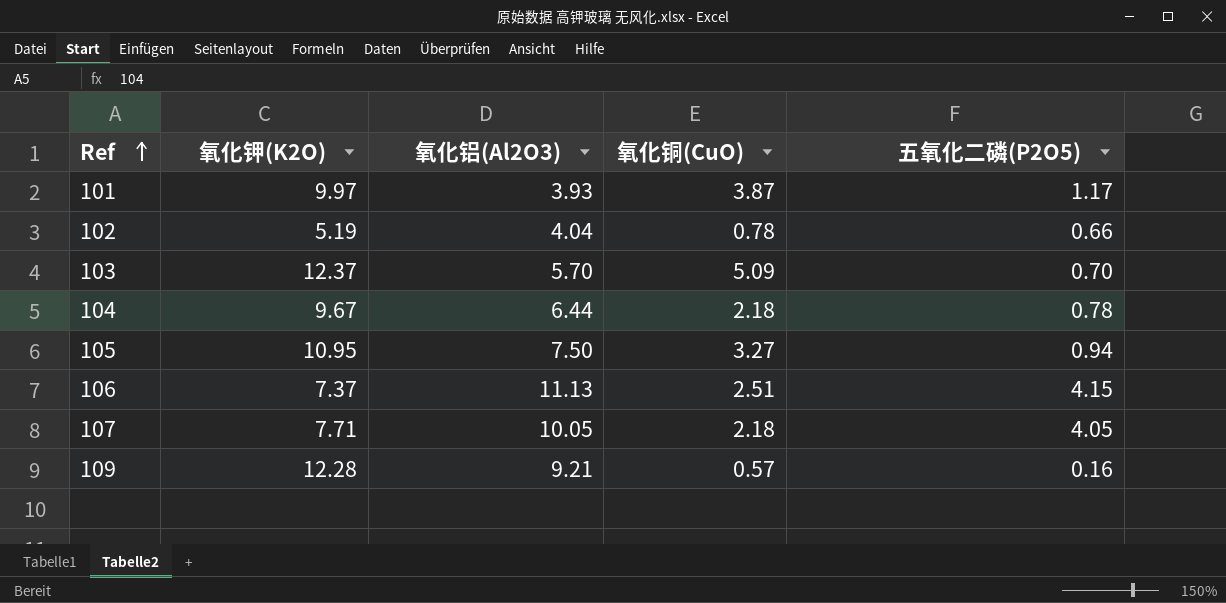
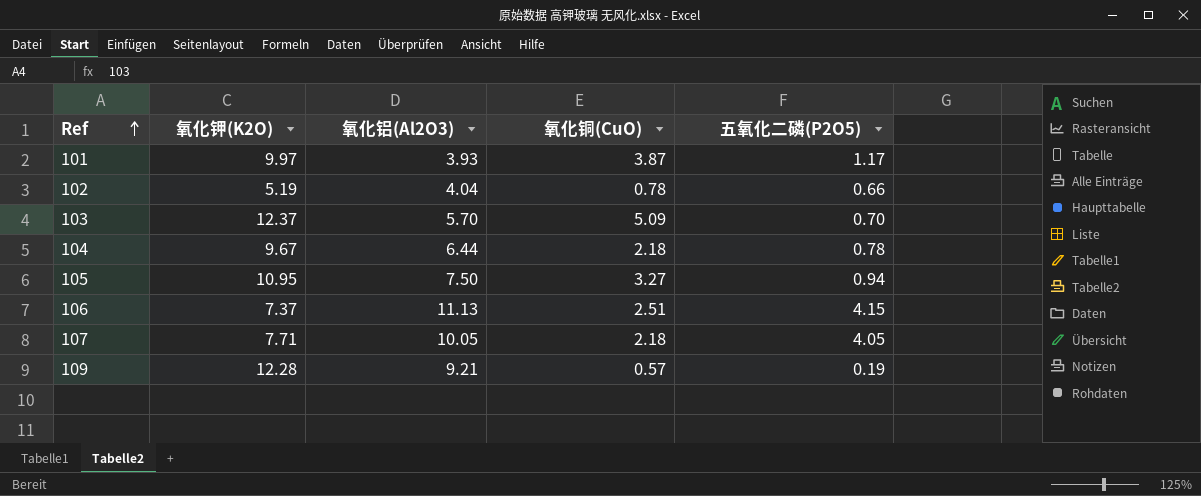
109 | 五氧化二磷(P2O5): 0.16 -> 0.19

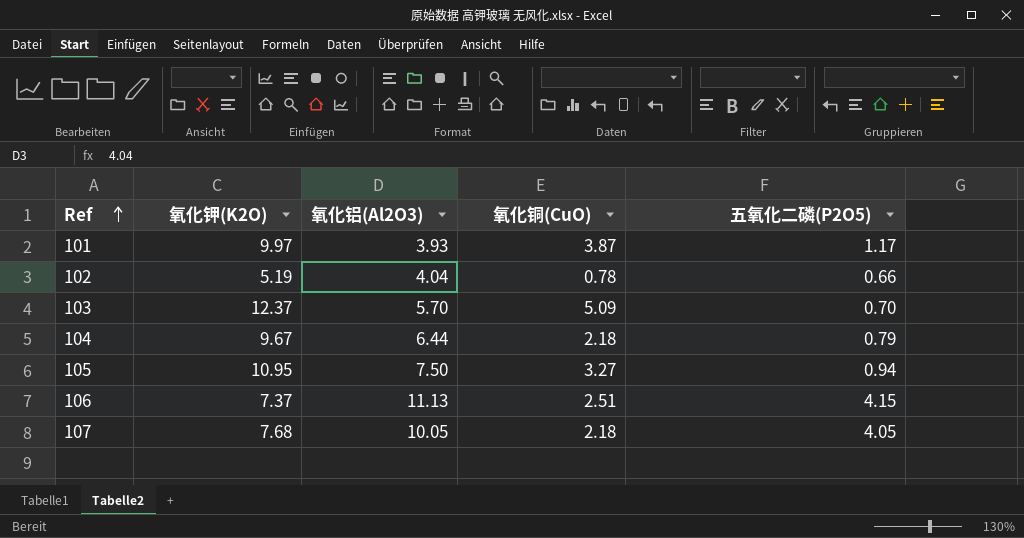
row 109: 12.28 | 9.21 | 0.57 | 0.19 -> none
104 | 五氧化二磷(P2O5): 0.78 -> 0.79
107 | 氧化钾(K2O): 7.71 -> 7.68

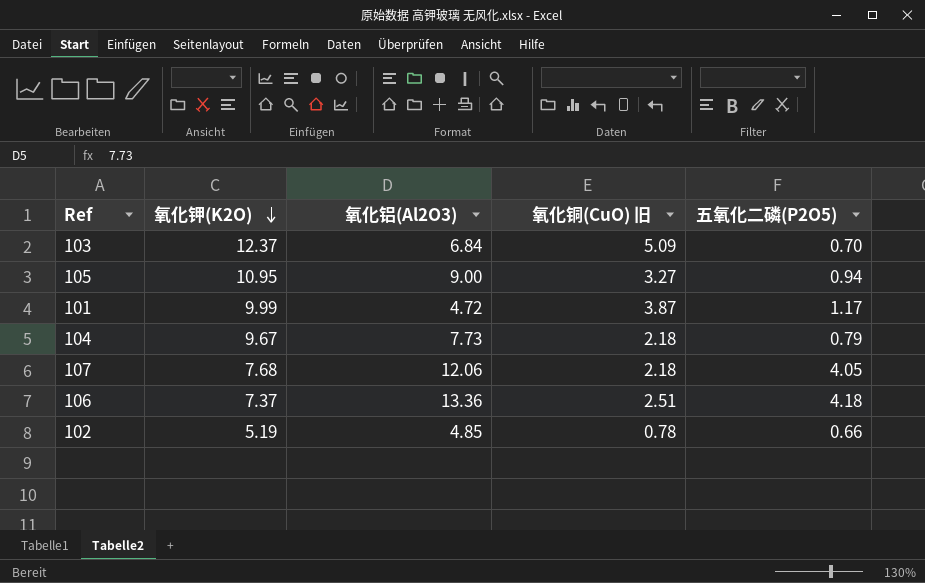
row order: Ref ascending -> 氧化钾(K2O) descending
column name: 氧化铜(CuO) -> 氧化铜(CuO) 旧
103 | 氧化铝(Al2O3): 5.70 -> 6.84
105 | 氧化铝(Al2O3): 7.50 -> 9.00
101 | 氧化钾(K2O): 9.97 -> 9.99
101 | 氧化铝(Al2O3): 3.93 -> 4.72
104 | 氧化铝(Al2O3): 6.44 -> 7.73
107 | 氧化铝(Al2O3): 10.05 -> 12.06
106 | 氧化铝(Al2O3): 11.13 -> 13.36
106 | 五氧化二磷(P2O5): 4.15 -> 4.18
102 | 氧化铝(Al2O3): 4.04 -> 4.85

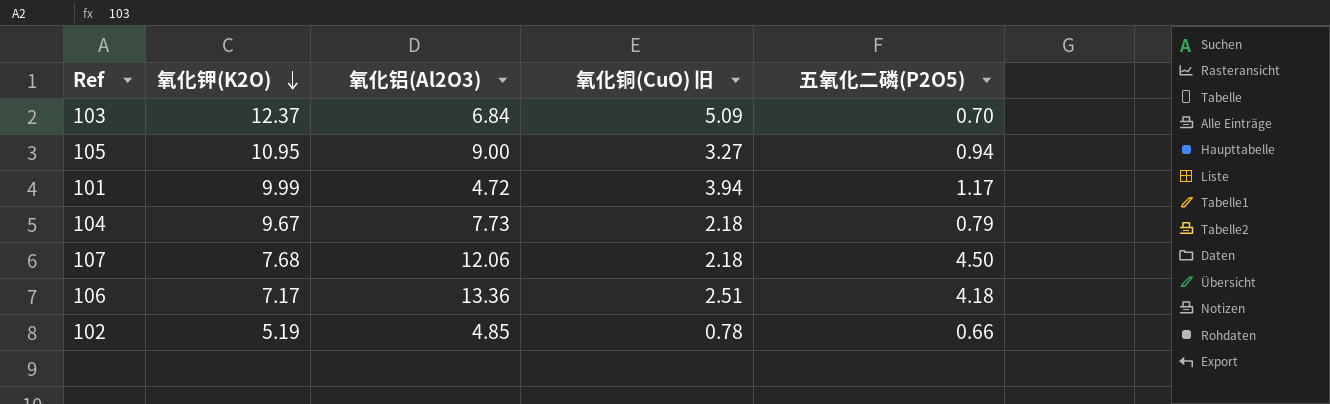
101 | 氧化铜(CuO) 旧: 3.87 -> 3.94
107 | 五氧化二磷(P2O5): 4.05 -> 4.50
106 | 氧化钾(K2O): 7.37 -> 7.17

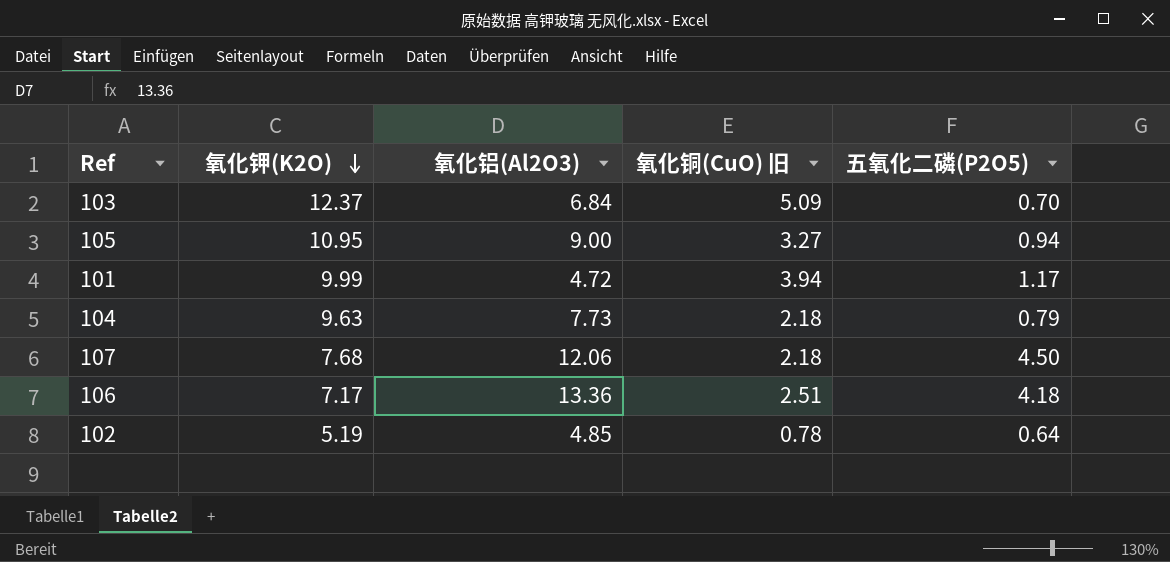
104 | 氧化钾(K2O): 9.67 -> 9.63
102 | 五氧化二磷(P2O5): 0.66 -> 0.64

